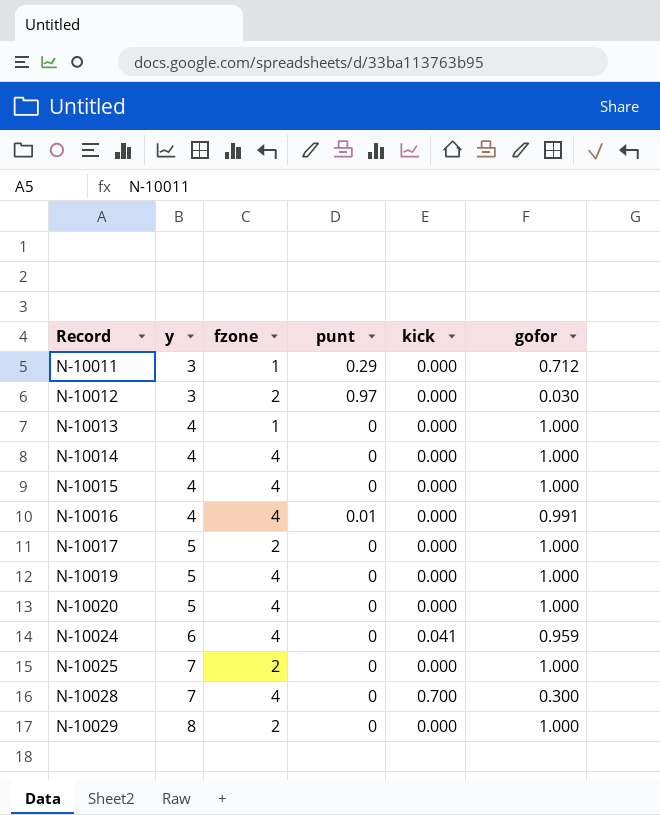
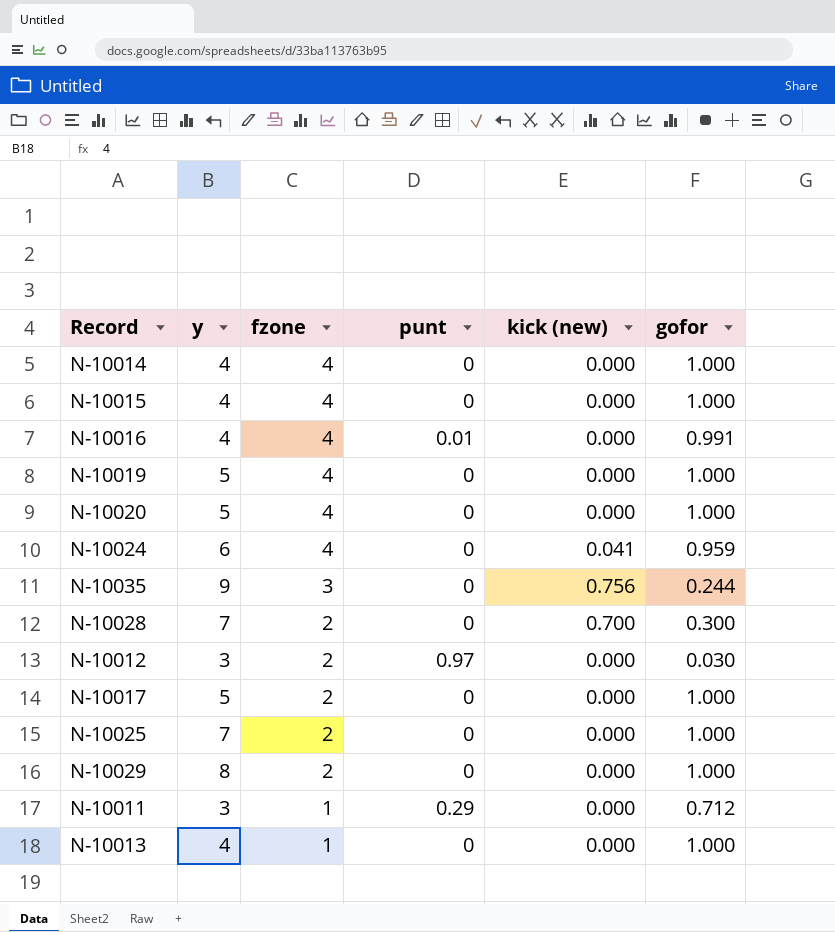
row order: Record ascending -> fzone descending
column name: kick -> kick (new)
row N-10035: none -> 9 | 3 | 0 | 0.756 | 0.244
N-10028 | fzone: 4 -> 2

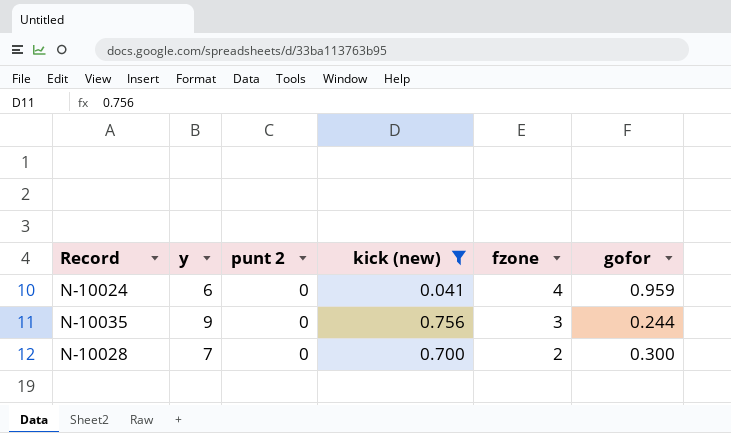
filter: none -> kick (new) != 0.000
column name: punt -> punt 2
column fzone | position: 3 -> 5

